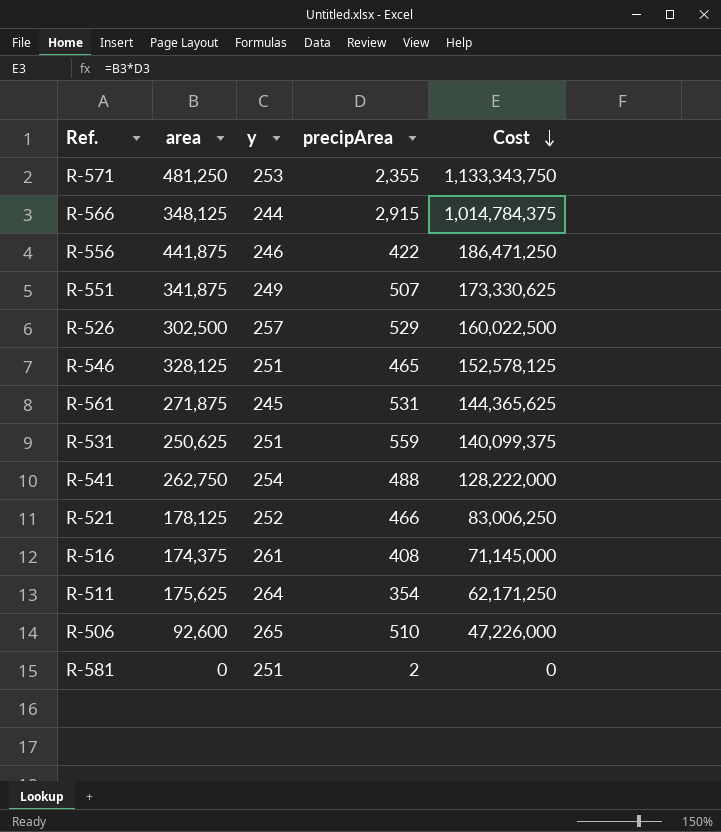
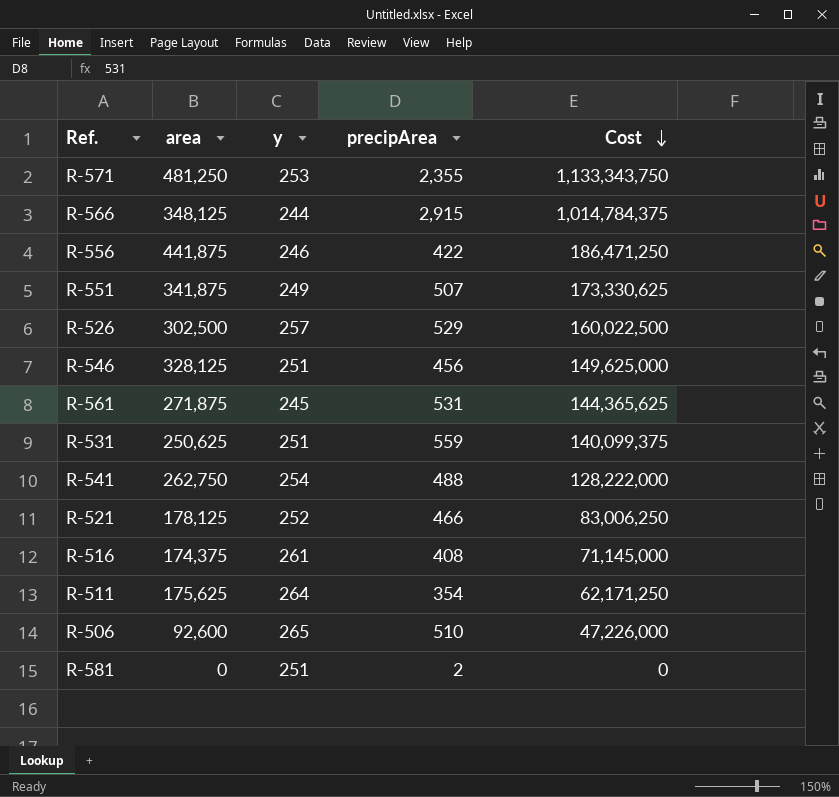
R-546 | precipArea: 465 -> 456
R-546 | Cost: 152,578,125 -> 149,625,000

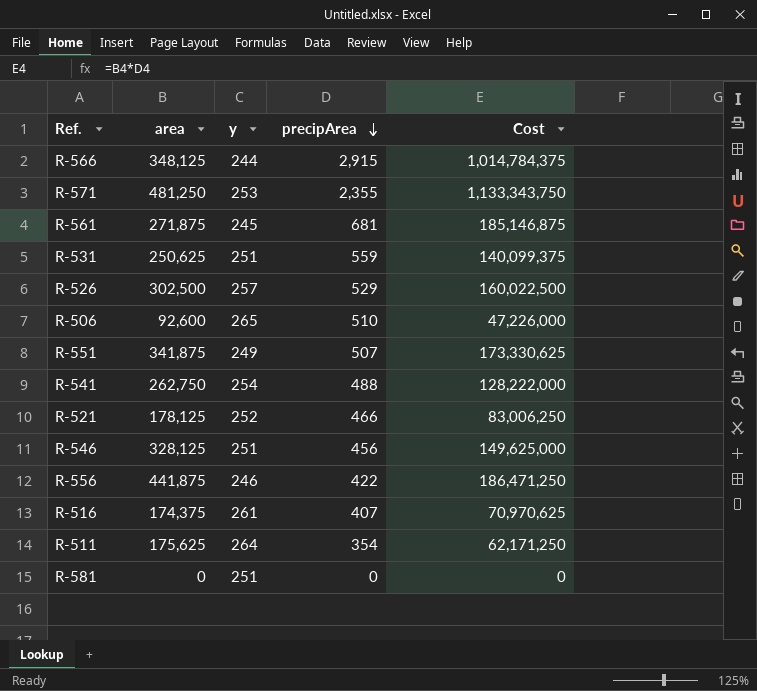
row order: Cost descending -> precipArea descending
R-561 | precipArea: 531 -> 681
R-561 | Cost: 144,365,625 -> 185,146,875
R-516 | precipArea: 408 -> 407
R-516 | Cost: 71,145,000 -> 70,970,625
R-581 | precipArea: 2 -> 0

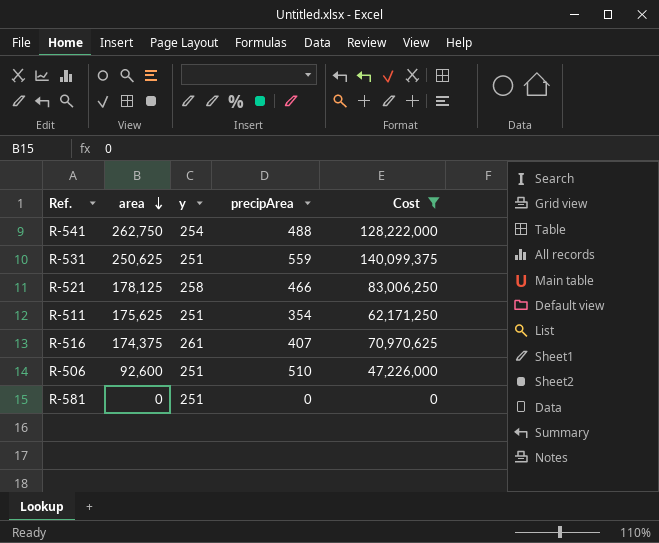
filter: none -> Cost <= 140,099,375
row order: precipArea descending -> area descending
R-521 | y: 252 -> 258
R-511 | y: 264 -> 251
R-506 | y: 265 -> 251

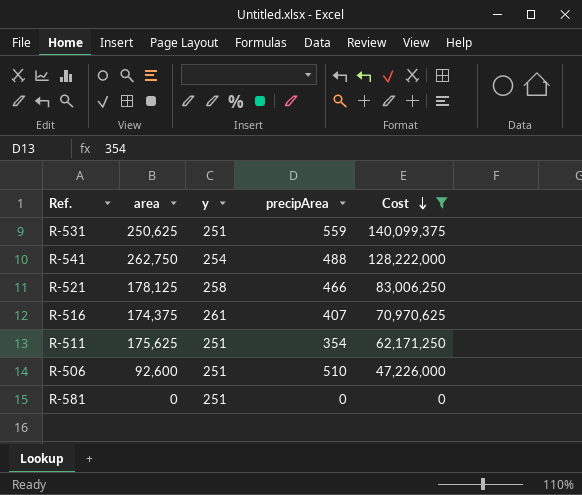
row order: area descending -> Cost descending

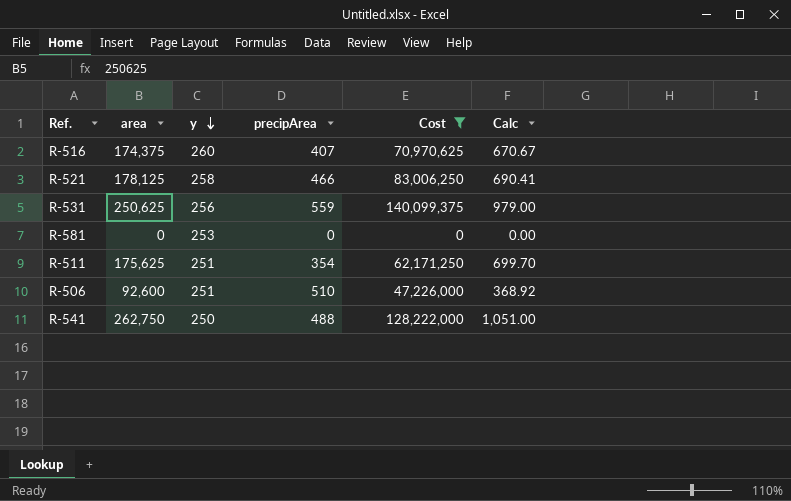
row order: Cost descending -> y descending
column Calc | formula: none -> [area] / [y]
R-516 | y: 261 -> 260
R-531 | y: 251 -> 256
R-581 | y: 251 -> 253
R-541 | y: 254 -> 250

